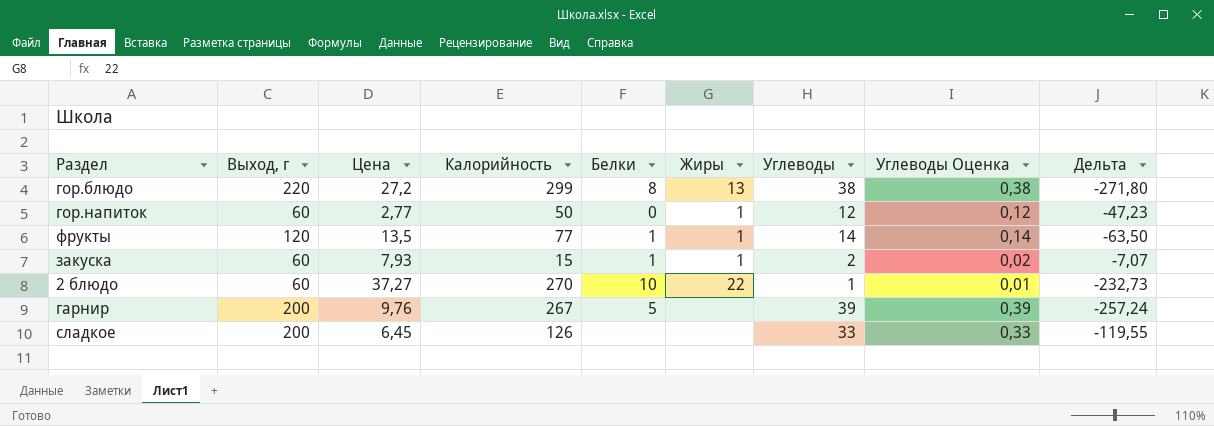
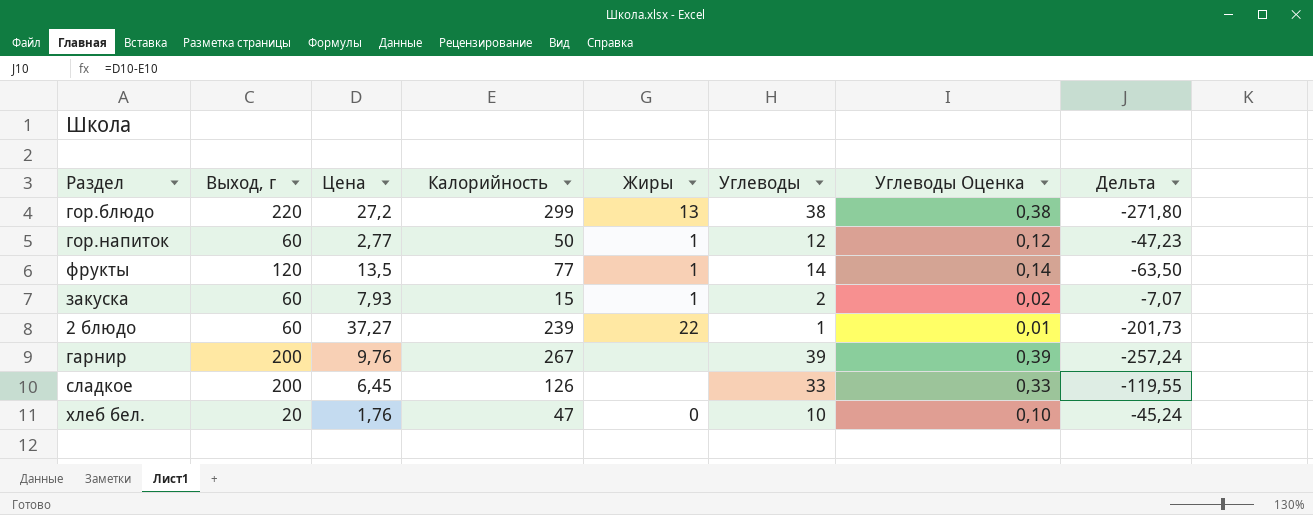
column Белки | position: 5 -> none
2 блюдо | Калорийность: 270 -> 239
2 блюдо | Дельта: -232,73 -> -201,73
row хлеб бел.: none -> 20 | 1,76 | 47 | 0 | 10 | 0,10 | -45,24

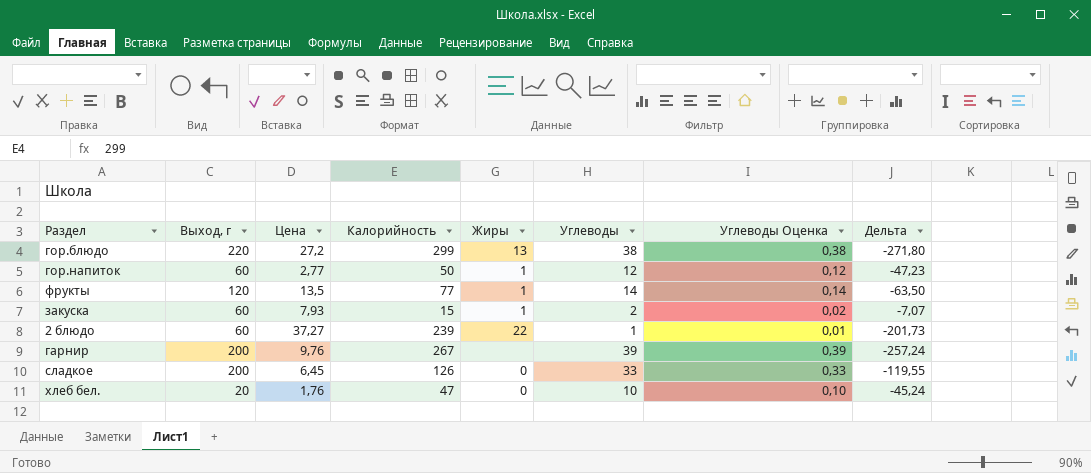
сладкое | Жиры: none -> 0

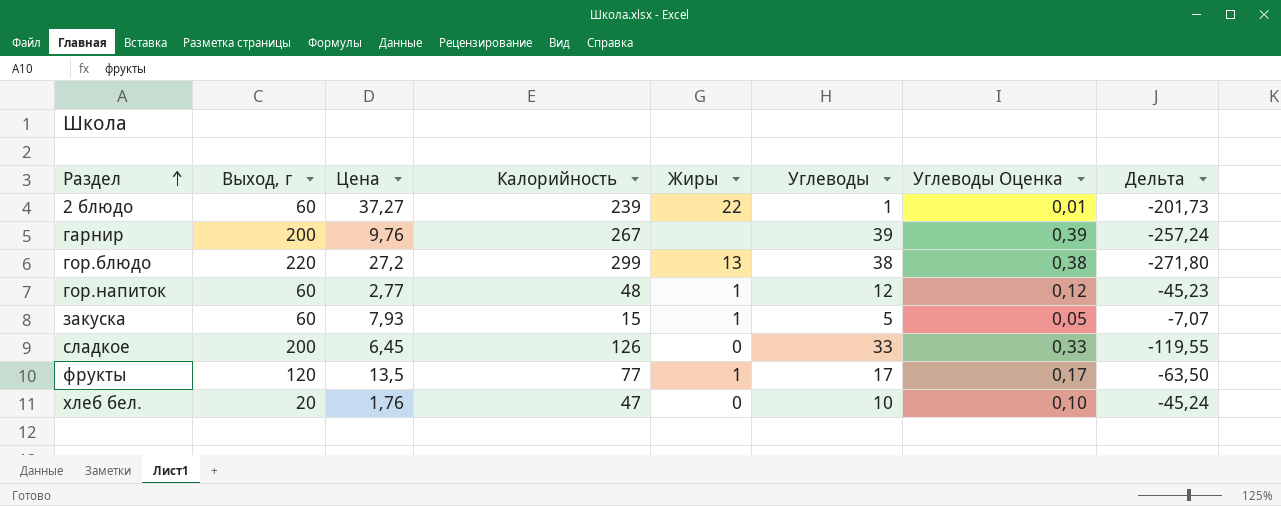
row order: none -> Раздел ascending
гор.напиток | Калорийность: 50 -> 48
гор.напиток | Дельта: -47,23 -> -45,23
закуска | Углеводы: 2 -> 5
закуска | Углеводы Оценка: 0,02 -> 0,05
фрукты | Углеводы: 14 -> 17
фрукты | Углеводы Оценка: 0,14 -> 0,17

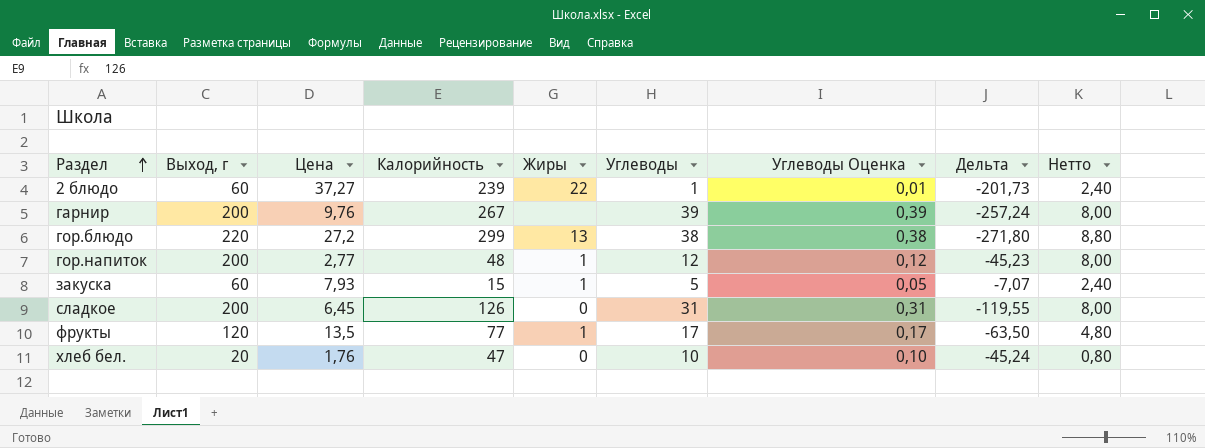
column Нетто | formula: none -> [Выход, г] * 0,04
гор.напиток | Выход, г: 60 -> 200
сладкое | Углеводы: 33 -> 31
сладкое | Углеводы Оценка: 0,33 -> 0,31

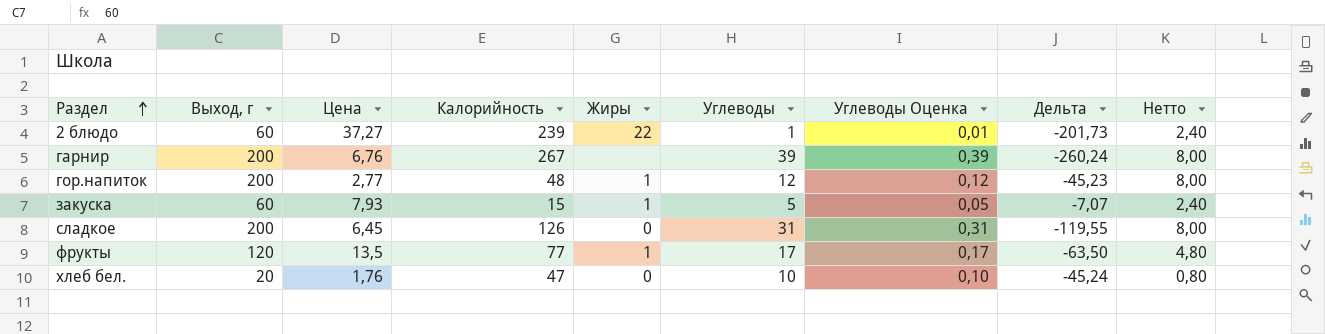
row гор.блюдо: 220 | 27,2 | 299 | 13 | 38 | 0,38 | -271,80 | 8,80 -> none
гарнир | Цена: 9,76 -> 6,76
гарнир | Дельта: -257,24 -> -260,24

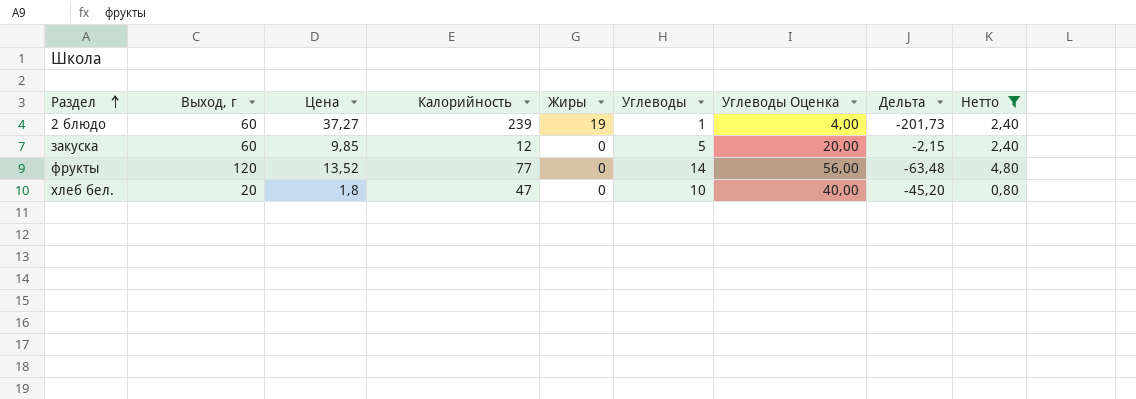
filter: none -> Нетто != 8,00
column Углеводы Оценка | formula: [Углеводы] * 0,01 -> [Углеводы] * 4
2 блюдо | Жиры: 22 -> 19
закуска | Цена: 7,93 -> 9,85
закуска | Калорийность: 15 -> 12
закуска | Жиры: 1 -> 0
закуска | Дельта: -7,07 -> -2,15
фрукты | Цена: 13,5 -> 13,52
фрукты | Жиры: 1 -> 0
фрукты | Углеводы: 17 -> 14
фрукты | Дельта: -63,50 -> -63,48
хлеб бел. | Цена: 1,76 -> 1,8
хлеб бел. | Дельта: -45,24 -> -45,20

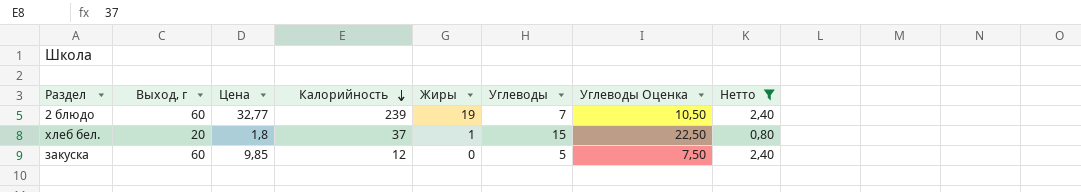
row order: Раздел ascending -> Калорийность descending
column Дельта | formula: [Цена] - [Калорийность] -> none
column Углеводы Оценка | formula: [Углеводы] * 4 -> [Углеводы] * 1,5
row фрукты: 120 | 13,52 | 77 | 0 | 14 | 56,00 | -63,48 | 4,80 -> none
2 блюдо | Цена: 37,27 -> 32,77
2 блюдо | Углеводы: 1 -> 7
хлеб бел. | Калорийность: 47 -> 37
хлеб бел. | Жиры: 0 -> 1
хлеб бел. | Углеводы: 10 -> 15

